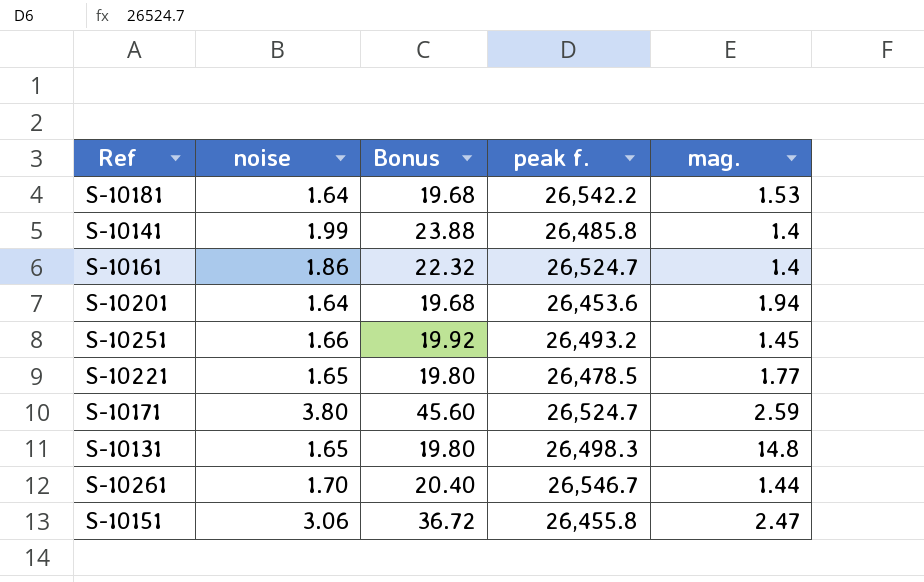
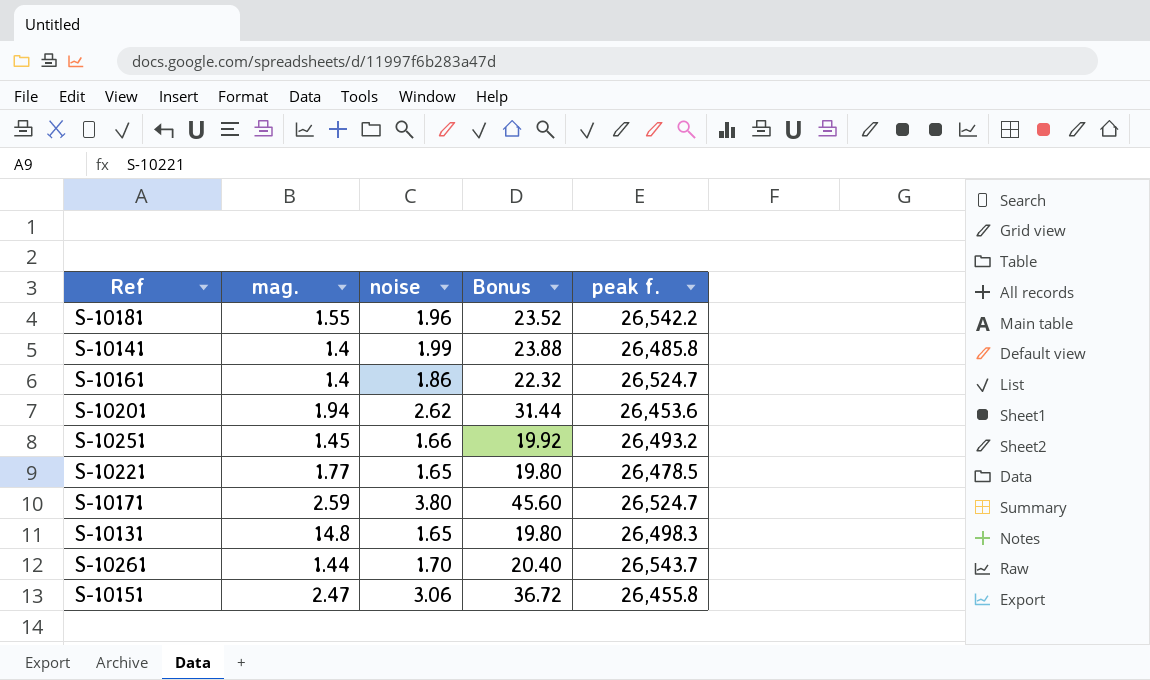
column mag. | position: 5 -> 2
S-10181 | mag.: 1.53 -> 1.55
S-10181 | noise: 1.64 -> 1.96
S-10181 | Bonus: 19.68 -> 23.52
S-10201 | noise: 1.64 -> 2.62
S-10201 | Bonus: 19.68 -> 31.44
S-10261 | peak f.: 26,546.7 -> 26,543.7

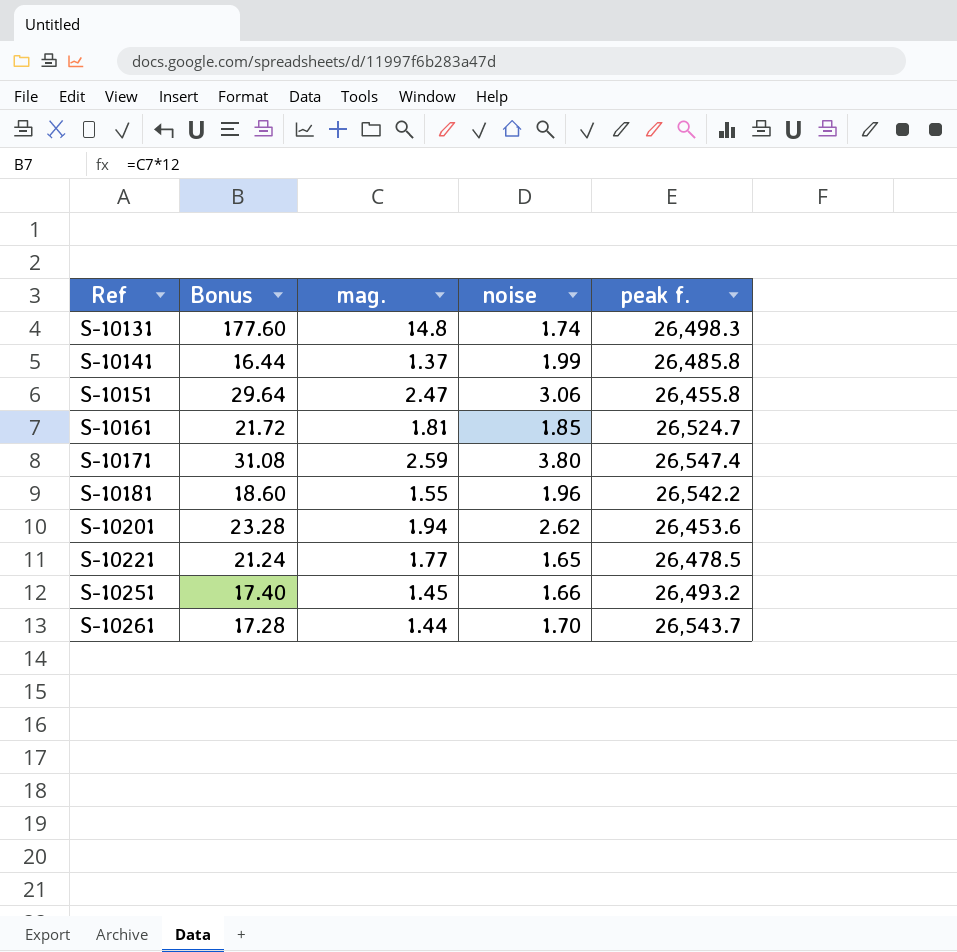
row order: none -> Ref ascending
column Bonus | formula: [noise] * 12 -> [mag.] * 12
column Bonus | position: 4 -> 2
S-10131 | noise: 1.65 -> 1.74
S-10141 | mag.: 1.4 -> 1.37
S-10161 | mag.: 1.4 -> 1.81
S-10161 | noise: 1.86 -> 1.85
S-10171 | peak f.: 26,524.7 -> 26,547.4

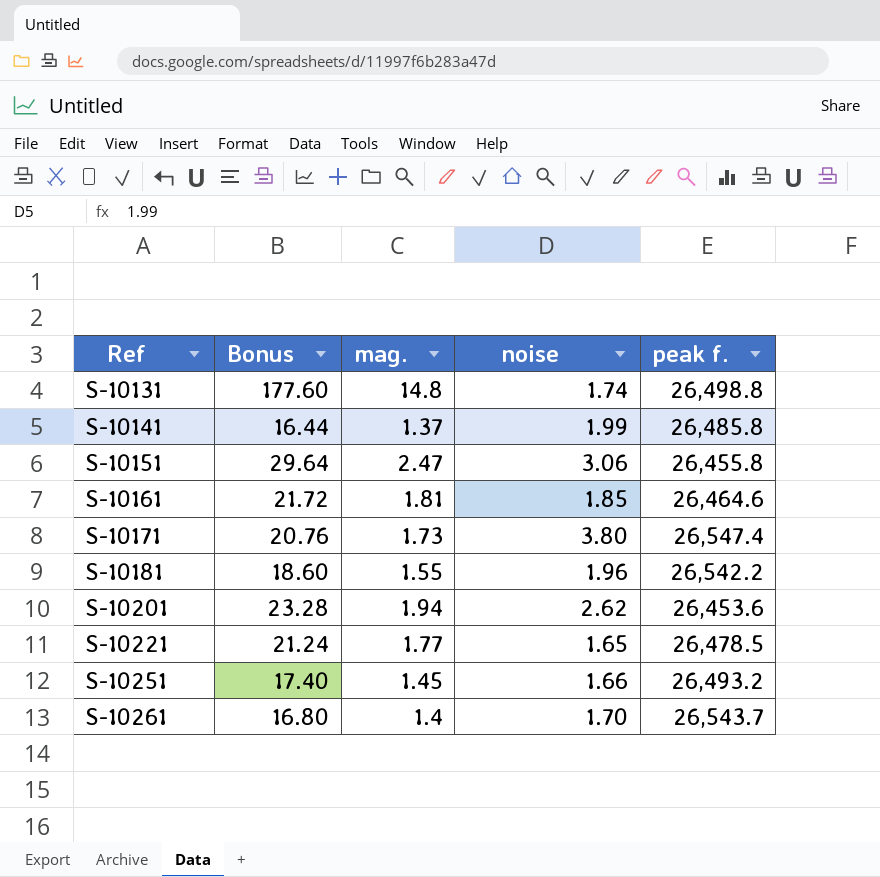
S-10131 | peak f.: 26,498.3 -> 26,498.8
S-10161 | peak f.: 26,524.7 -> 26,464.6
S-10171 | Bonus: 31.08 -> 20.76
S-10171 | mag.: 2.59 -> 1.73
S-10261 | Bonus: 17.28 -> 16.80
S-10261 | mag.: 1.44 -> 1.4

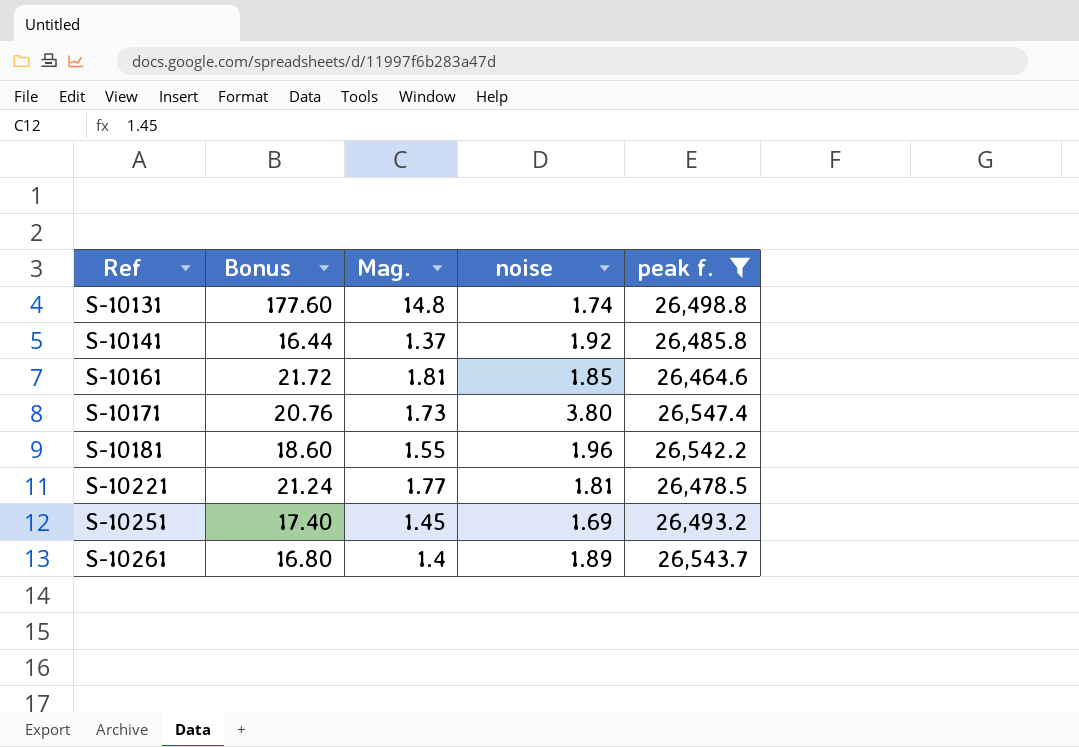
filter: none -> peak f. >= 26,464.6
column name: mag. -> Mag.
S-10141 | noise: 1.99 -> 1.92
S-10221 | noise: 1.65 -> 1.81
S-10251 | noise: 1.66 -> 1.69
S-10261 | noise: 1.70 -> 1.89

